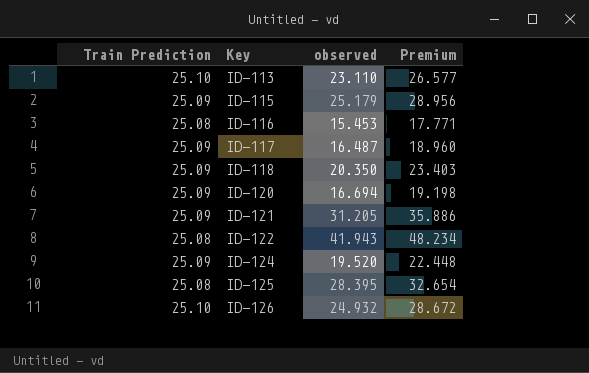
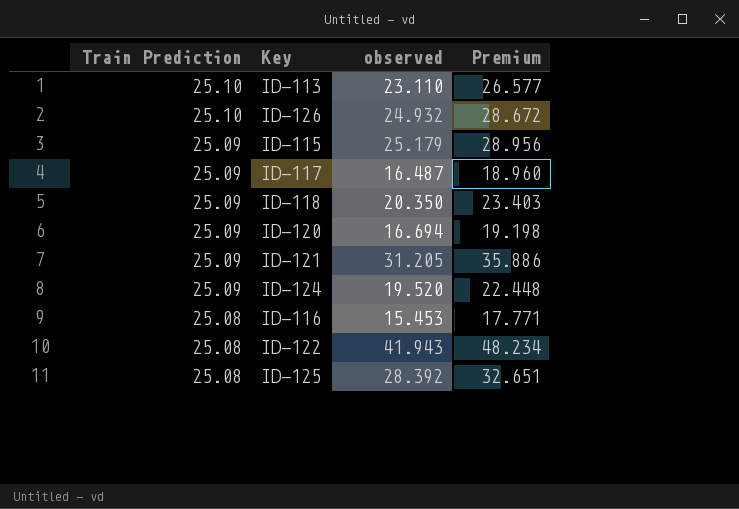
row order: Key ascending -> Train Prediction descending
ID-125 | observed: 28.395 -> 28.392
ID-125 | Premium: 32.654 -> 32.651

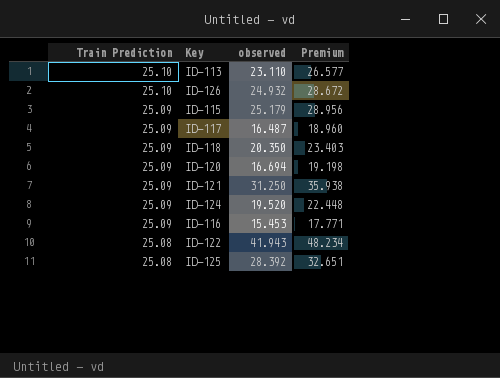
ID-121 | observed: 31.205 -> 31.250
ID-121 | Premium: 35.886 -> 35.938
ID-116 | Train Prediction: 25.08 -> 25.09

